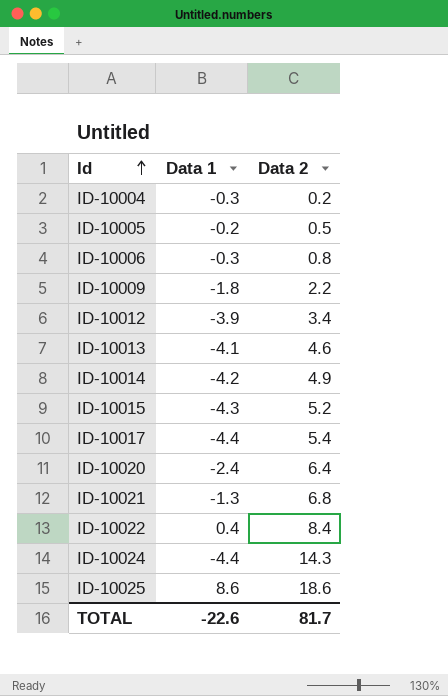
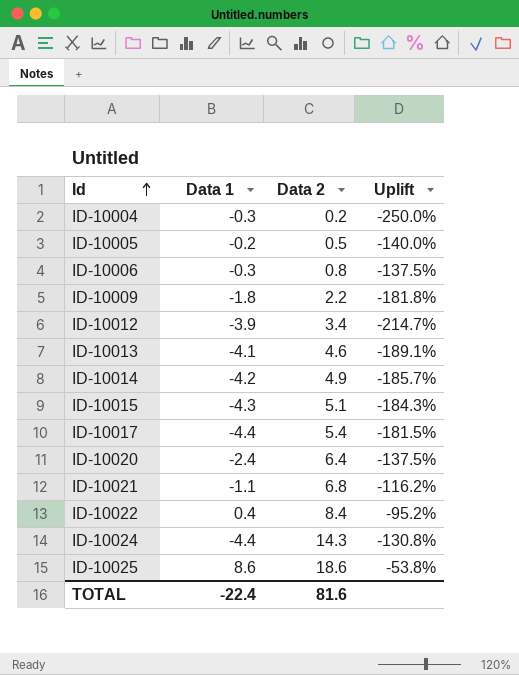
column Uplift | formula: none -> ([Data 1] - [Data 2]) / [Data 2]
ID-10015 | Data 2: 5.2 -> 5.1
ID-10021 | Data 1: -1.3 -> -1.1
TOTAL | Data 1: -22.6 -> -22.4
TOTAL | Data 2: 81.7 -> 81.6

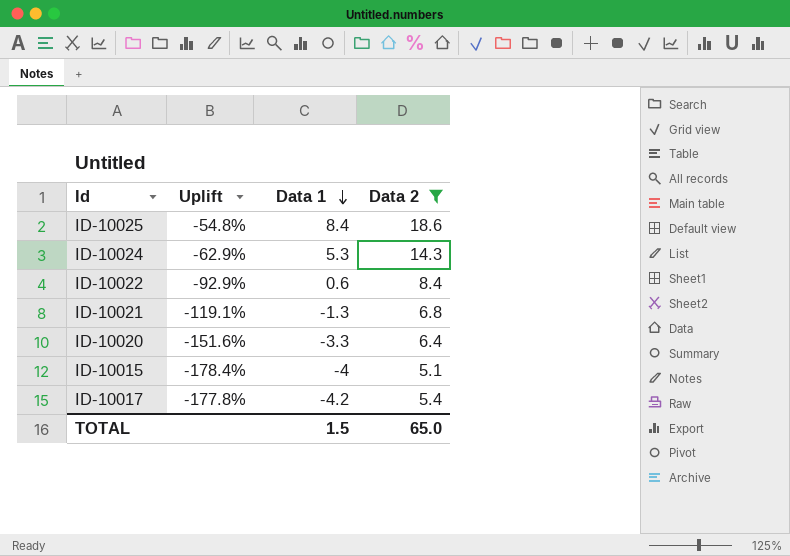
filter: none -> Data 2 >= 5.1
row order: Id ascending -> Data 1 descending
column Uplift | position: 4 -> 2
ID-10025 | Uplift: -53.8% -> -54.8%
ID-10025 | Data 1: 8.6 -> 8.4
ID-10024 | Uplift: -130.8% -> -62.9%
ID-10024 | Data 1: -4.4 -> 5.3
ID-10022 | Uplift: -95.2% -> -92.9%
ID-10022 | Data 1: 0.4 -> 0.6
ID-10021 | Uplift: -116.2% -> -119.1%
ID-10021 | Data 1: -1.1 -> -1.3
ID-10020 | Uplift: -137.5% -> -151.6%
ID-10020 | Data 1: -2.4 -> -3.3
ID-10015 | Uplift: -184.3% -> -178.4%
ID-10015 | Data 1: -4.3 -> -4
ID-10017 | Uplift: -181.5% -> -177.8%
ID-10017 | Data 1: -4.4 -> -4.2
TOTAL | Data 1: -22.4 -> 1.5
TOTAL | Data 2: 81.6 -> 65.0

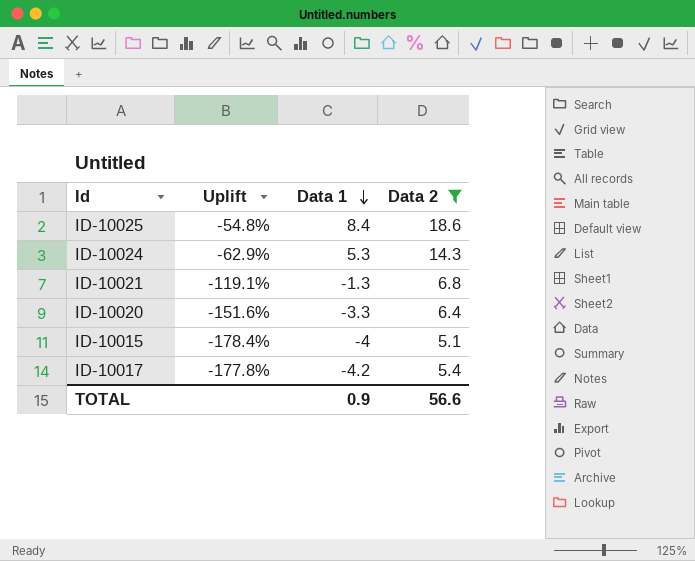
row ID-10022: -92.9% | 0.6 | 8.4 -> none
TOTAL | Data 1: 1.5 -> 0.9
TOTAL | Data 2: 65.0 -> 56.6

